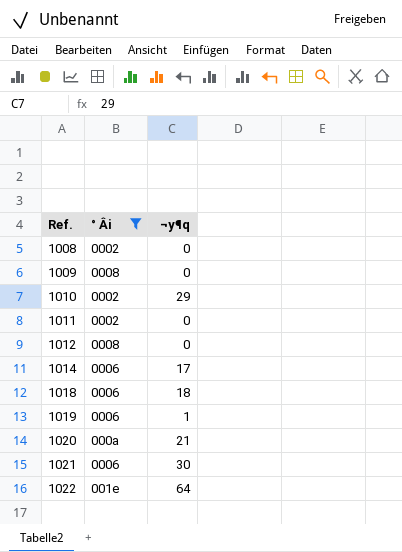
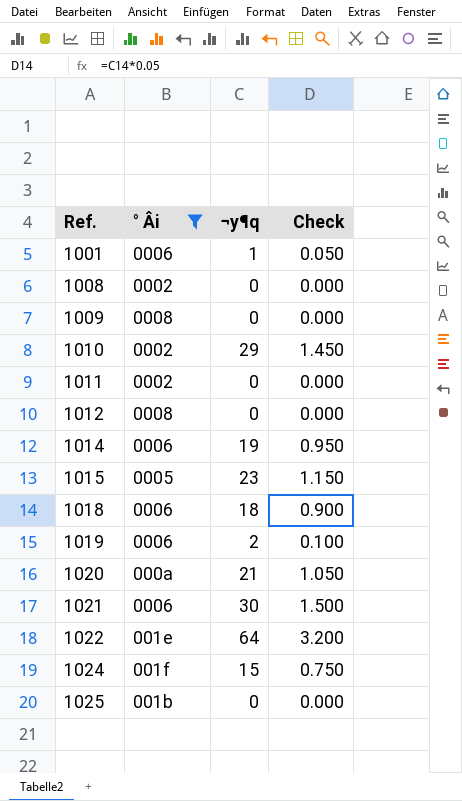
column Check | formula: none -> [¬y¶q] * 0.05
row 1001: none -> 0006 | 1 | 0.050
1014 | ¬y¶q: 17 -> 19
row 1015: none -> 0005 | 23 | 1.150
1019 | ¬y¶q: 1 -> 2
row 1024: none -> 001f | 15 | 0.750
row 1025: none -> 001b | 0 | 0.000

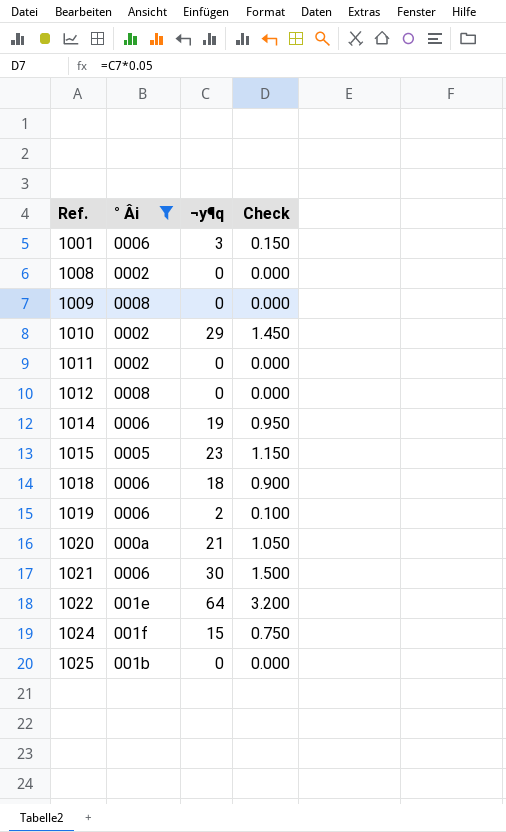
1001 | ¬y¶q: 1 -> 3
1001 | Check: 0.050 -> 0.150

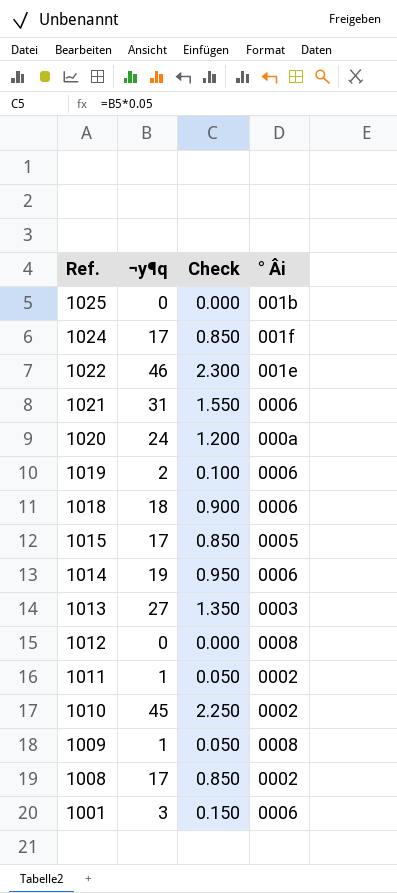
filter: ° Âi != 0003 -> none
row order: Ref. ascending -> Ref. descending
column ° Âi | position: 2 -> 4
1024 | ¬y¶q: 15 -> 17
1024 | Check: 0.750 -> 0.850
1022 | ¬y¶q: 64 -> 46
1022 | Check: 3.200 -> 2.300
1021 | ¬y¶q: 30 -> 31
1021 | Check: 1.500 -> 1.550
1020 | ¬y¶q: 21 -> 24
1020 | Check: 1.050 -> 1.200
1015 | ¬y¶q: 23 -> 17
1015 | Check: 1.150 -> 0.850
1011 | ¬y¶q: 0 -> 1
1011 | Check: 0.000 -> 0.050
1010 | ¬y¶q: 29 -> 45
1010 | Check: 1.450 -> 2.250
1009 | ¬y¶q: 0 -> 1
1009 | Check: 0.000 -> 0.050
1008 | ¬y¶q: 0 -> 17
1008 | Check: 0.000 -> 0.850

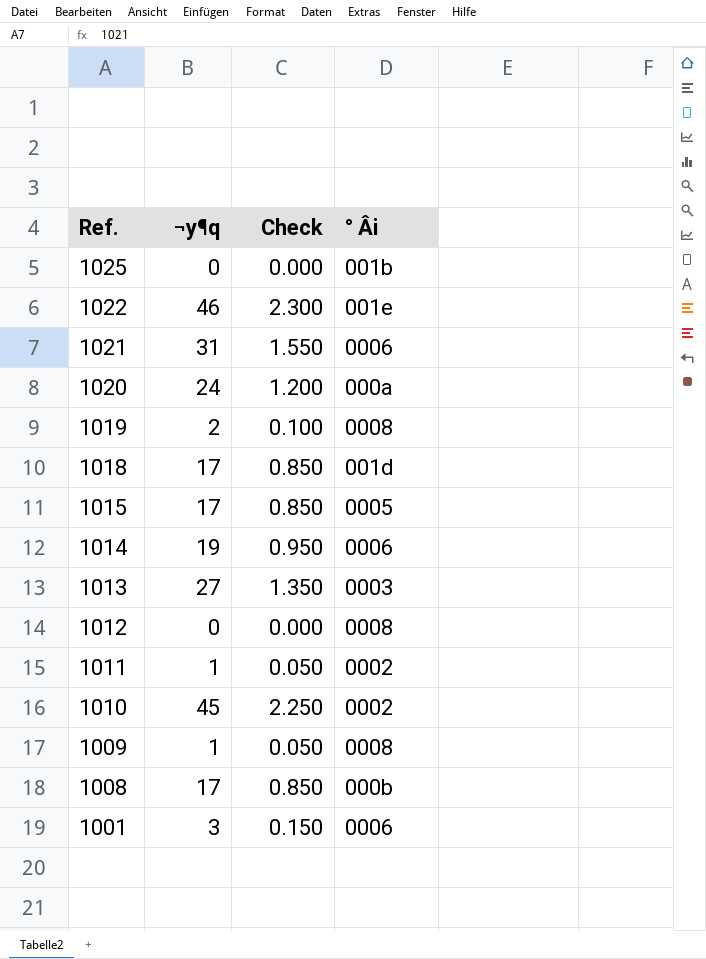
row 1024: 17 | 0.850 | 001f -> none
1019 | ° Âi: 0006 -> 0008
1018 | ¬y¶q: 18 -> 17
1018 | Check: 0.900 -> 0.850
1018 | ° Âi: 0006 -> 001d
1008 | ° Âi: 0002 -> 000b

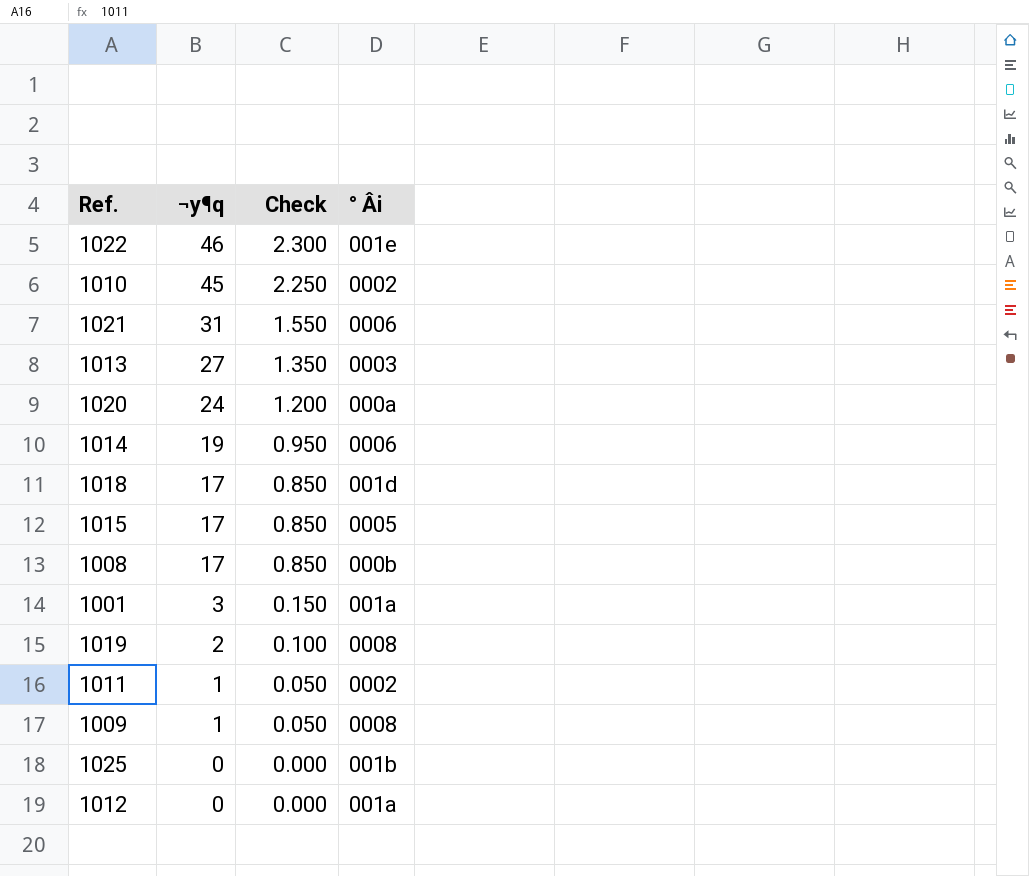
row order: Ref. descending -> ¬y¶q descending
1001 | ° Âi: 0006 -> 001a
1012 | ° Âi: 0008 -> 001a

